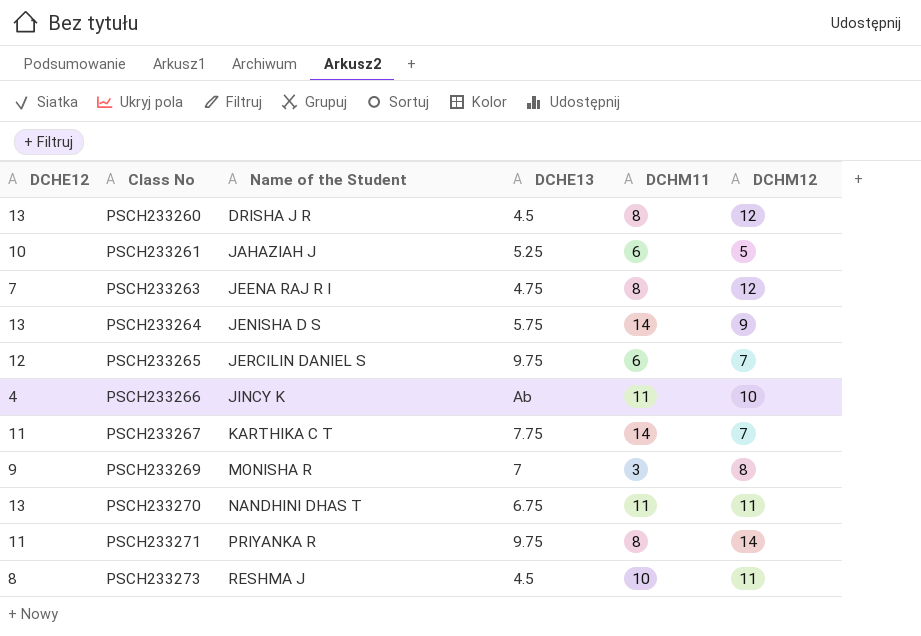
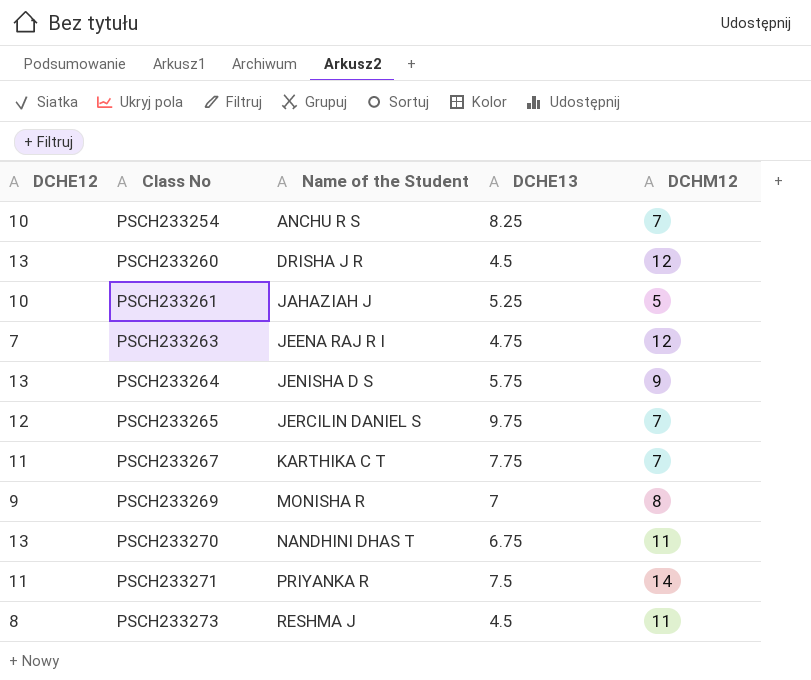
column DCHM11 | position: 5 -> none
row PSCH233266: 4 | JINCY K | Ab | 11 | 10 -> none
row PSCH233254: none -> 10 | ANCHU R S | 8.25 | 7
PSCH233271 | DCHE13: 9.75 -> 7.5

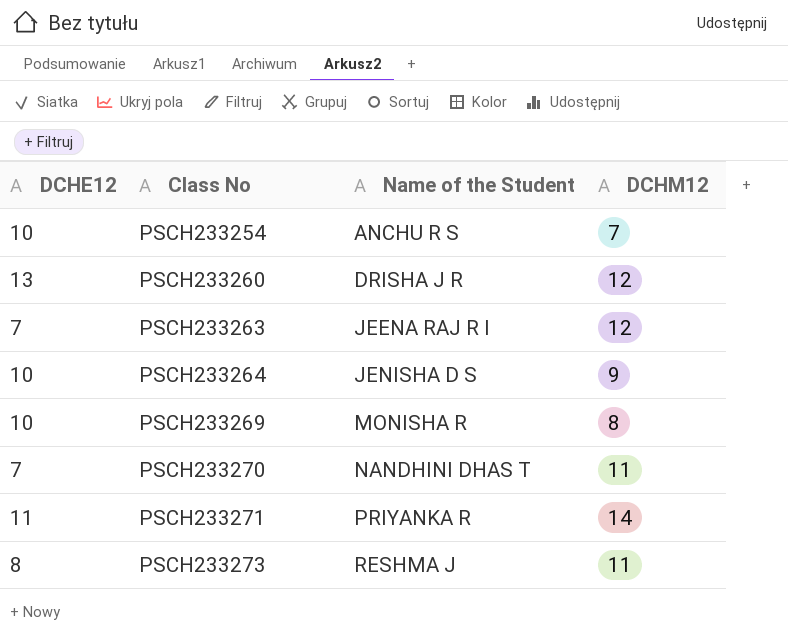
column DCHE13 | position: 4 -> none
row PSCH233261: 10 | JAHAZIAH J | 5.25 | 5 -> none
row PSCH233265: 12 | JERCILIN DANIEL S | 9.75 | 7 -> none
row PSCH233267: 11 | KARTHIKA C T | 7.75 | 7 -> none
PSCH233264 | DCHE12: 13 -> 10
PSCH233269 | DCHE12: 9 -> 10
PSCH233270 | DCHE12: 13 -> 7

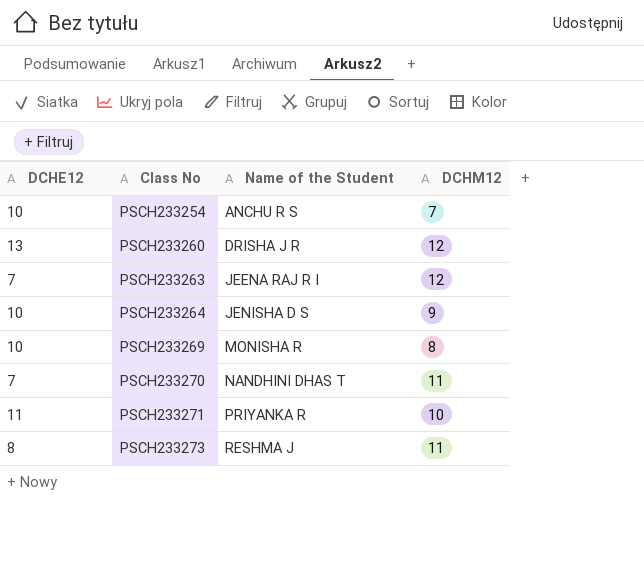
PSCH233271 | DCHM12: 14 -> 10

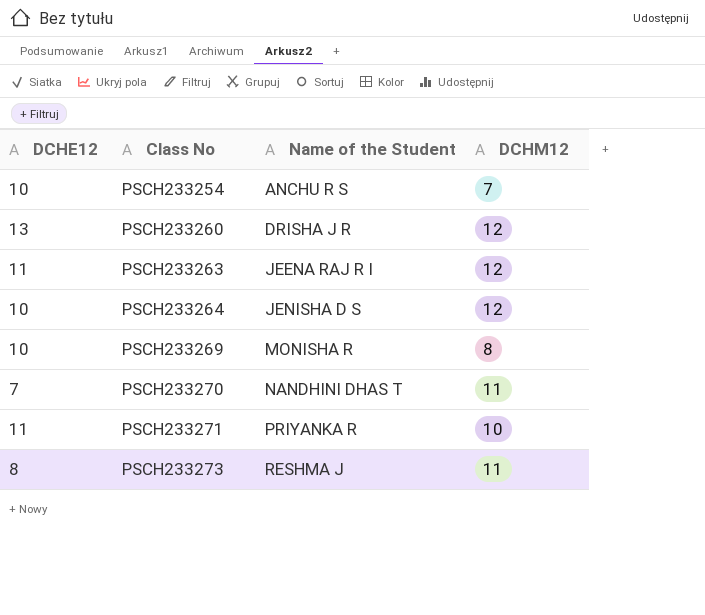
PSCH233263 | DCHE12: 7 -> 11
PSCH233264 | DCHM12: 9 -> 12

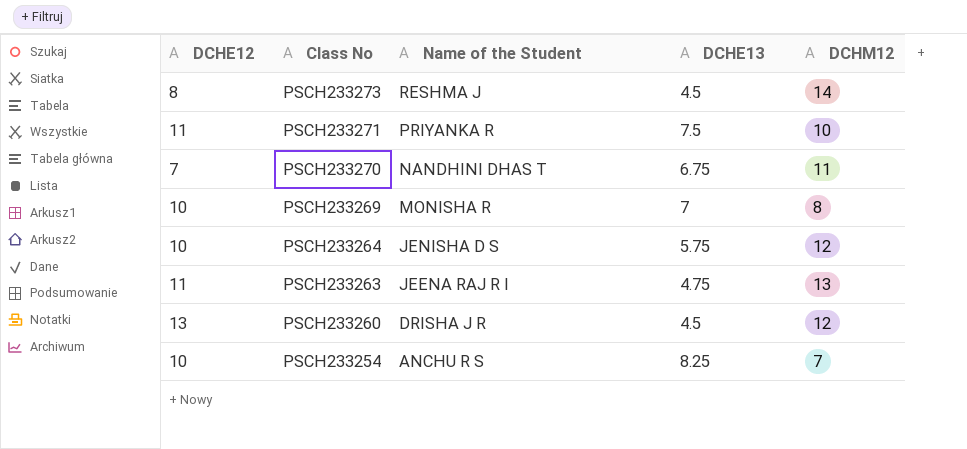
row order: Class No ascending -> Class No descending
column DCHE13 | position: none -> 4
PSCH233273 | DCHM12: 11 -> 14
PSCH233263 | DCHM12: 12 -> 13

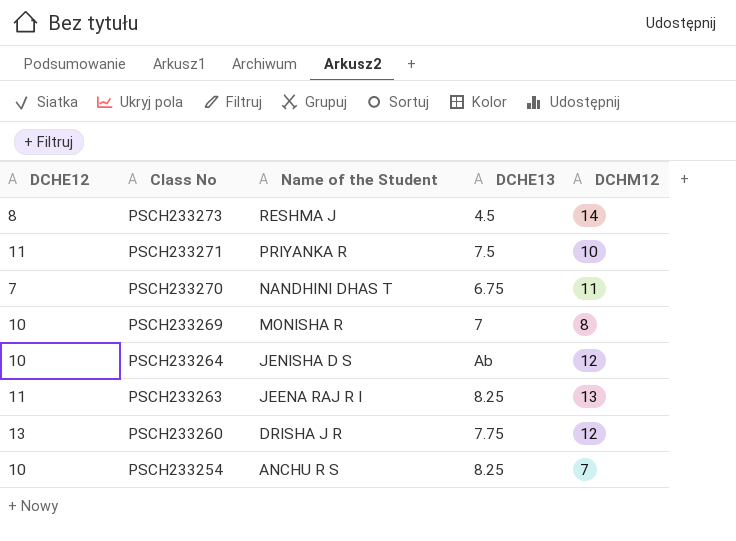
PSCH233264 | DCHE13: 5.75 -> Ab
PSCH233263 | DCHE13: 4.75 -> 8.25
PSCH233260 | DCHE13: 4.5 -> 7.75

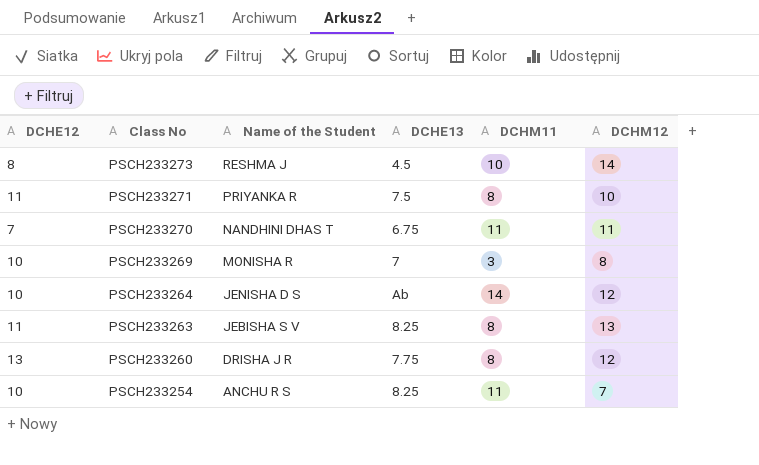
column DCHM11 | position: none -> 5
PSCH233263 | Name of the Student: JEENA RAJ R I -> JEBISHA S V

